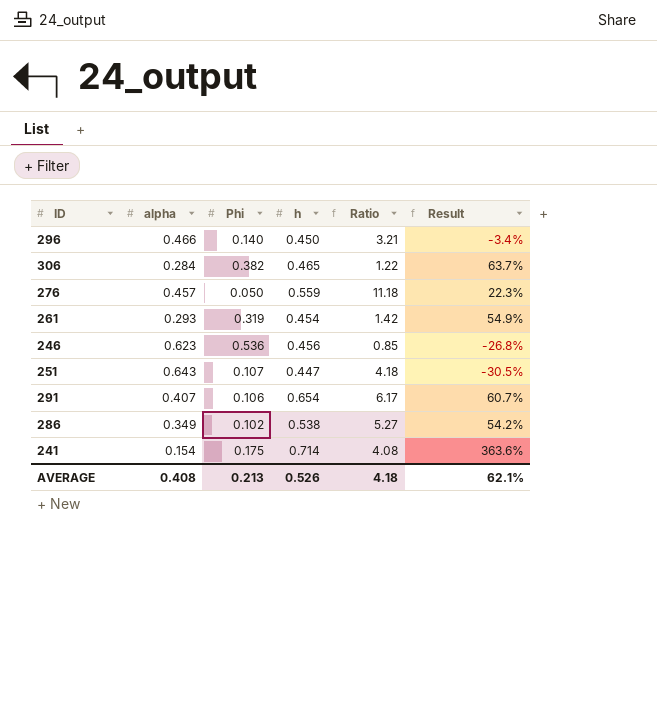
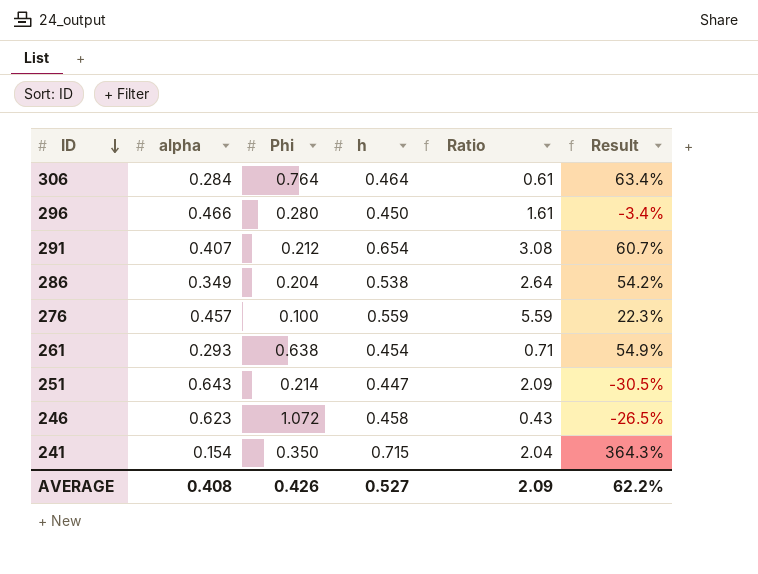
row order: none -> ID descending
306 | Phi: 0.382 -> 0.764
306 | h: 0.465 -> 0.464
306 | Ratio: 1.22 -> 0.61
306 | Result: 63.7% -> 63.4%
296 | Phi: 0.140 -> 0.280
296 | Ratio: 3.21 -> 1.61
291 | Phi: 0.106 -> 0.212
291 | Ratio: 6.17 -> 3.08
286 | Phi: 0.102 -> 0.204
286 | Ratio: 5.27 -> 2.64
276 | Phi: 0.050 -> 0.100
276 | Ratio: 11.18 -> 5.59
261 | Phi: 0.319 -> 0.638
261 | Ratio: 1.42 -> 0.71
251 | Phi: 0.107 -> 0.214
251 | Ratio: 4.18 -> 2.09
246 | Phi: 0.536 -> 1.072
246 | h: 0.456 -> 0.458
246 | Ratio: 0.85 -> 0.43
246 | Result: -26.8% -> -26.5%
241 | Phi: 0.175 -> 0.350
241 | h: 0.714 -> 0.715
241 | Ratio: 4.08 -> 2.04
241 | Result: 363.6% -> 364.3%
AVERAGE | Phi: 0.213 -> 0.426
AVERAGE | h: 0.526 -> 0.527
AVERAGE | Ratio: 4.18 -> 2.09
AVERAGE | Result: 62.1% -> 62.2%

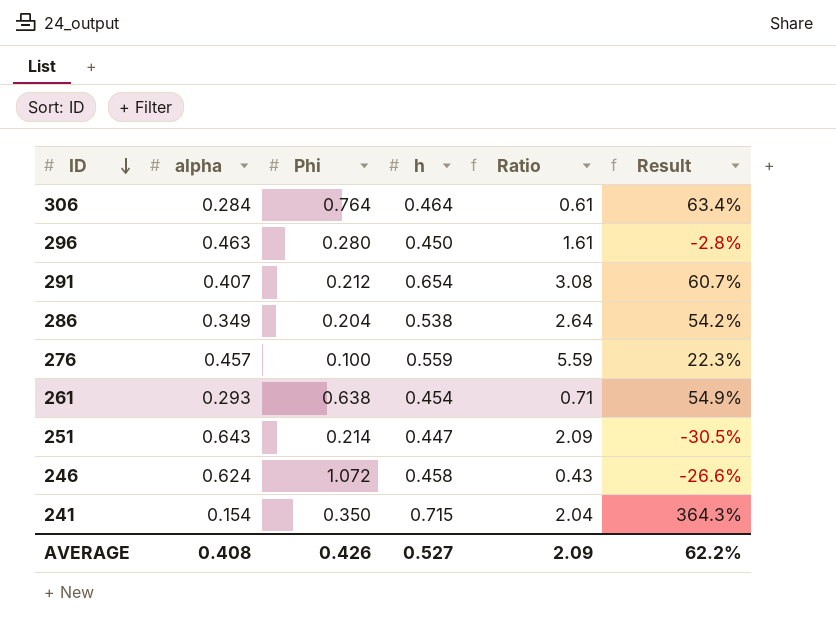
296 | alpha: 0.466 -> 0.463
296 | Result: -3.4% -> -2.8%
246 | alpha: 0.623 -> 0.624
246 | Result: -26.5% -> -26.6%

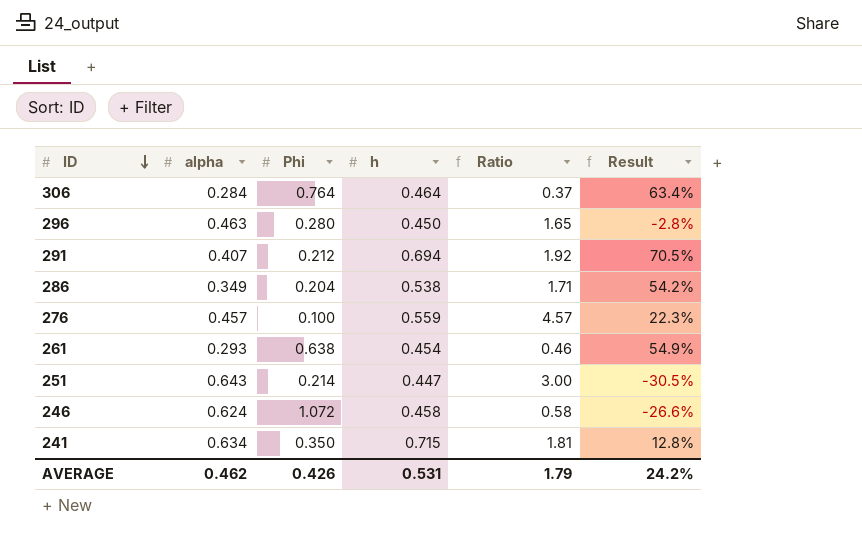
column Ratio | formula: [h] / [Phi] -> [alpha] / [Phi]
291 | h: 0.654 -> 0.694
291 | Result: 60.7% -> 70.5%
241 | alpha: 0.154 -> 0.634
241 | Result: 364.3% -> 12.8%
AVERAGE | alpha: 0.408 -> 0.462
AVERAGE | h: 0.527 -> 0.531
AVERAGE | Ratio: 2.09 -> 1.79
AVERAGE | Result: 62.2% -> 24.2%

